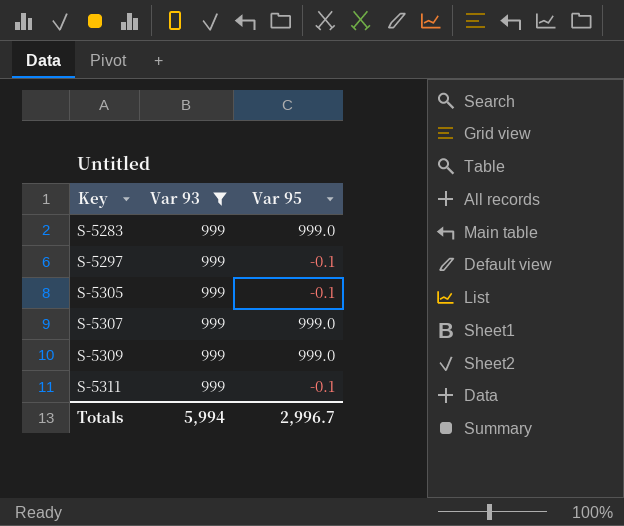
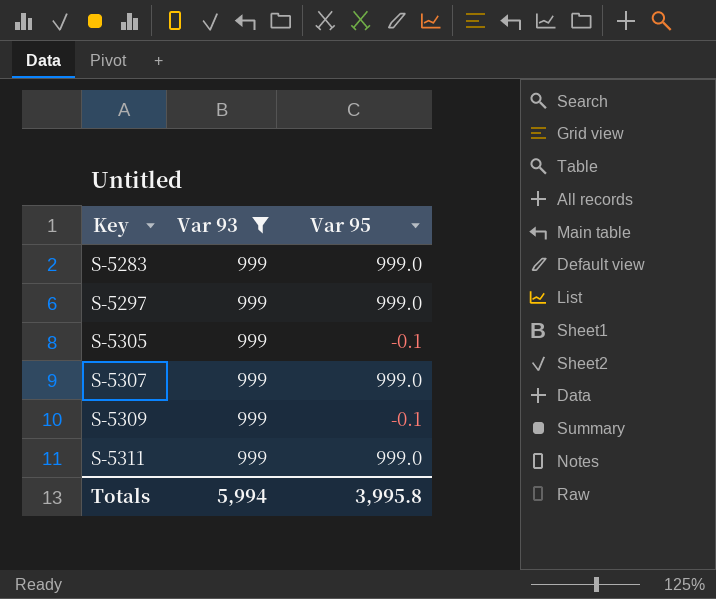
S-5297 | Var 95: -0.1 -> 999.0
S-5309 | Var 95: 999.0 -> -0.1
S-5311 | Var 95: -0.1 -> 999.0
Totals | Var 95: 2,996.7 -> 3,995.8

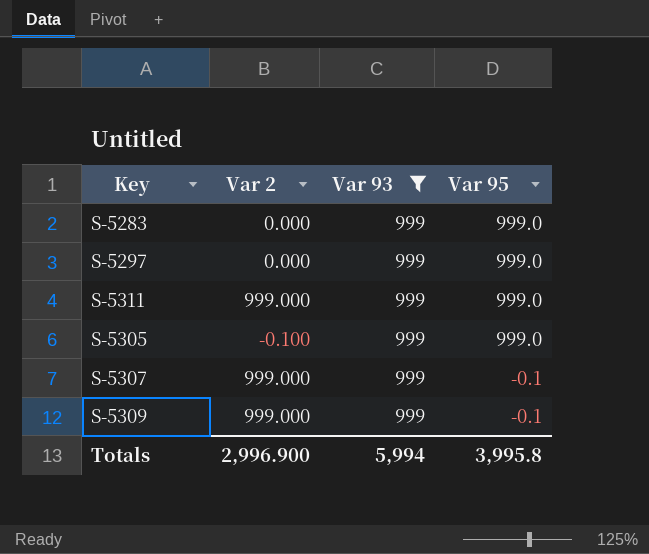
row order: Key ascending -> Var 95 descending
column Var 2 | position: none -> 2
S-5305 | Var 95: -0.1 -> 999.0
S-5307 | Var 95: 999.0 -> -0.1

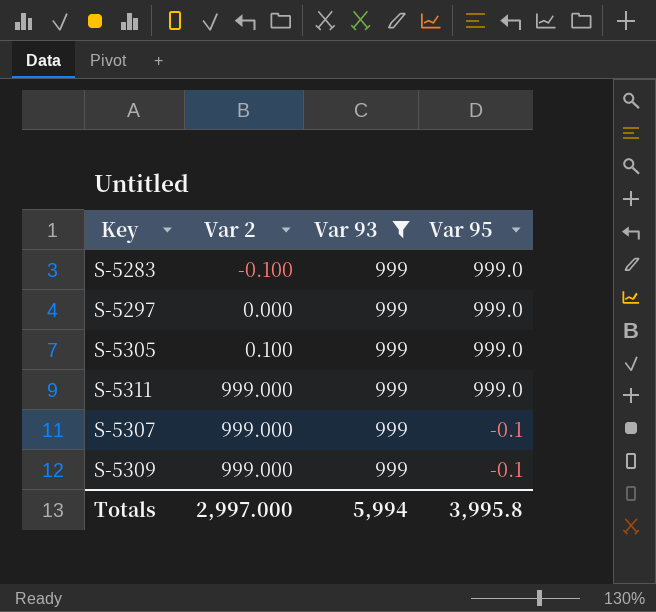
row order: Var 95 descending -> Var 2 ascending
S-5283 | Var 2: 0.000 -> -0.100
S-5305 | Var 2: -0.100 -> 0.100
Totals | Var 2: 2,996.900 -> 2,997.000

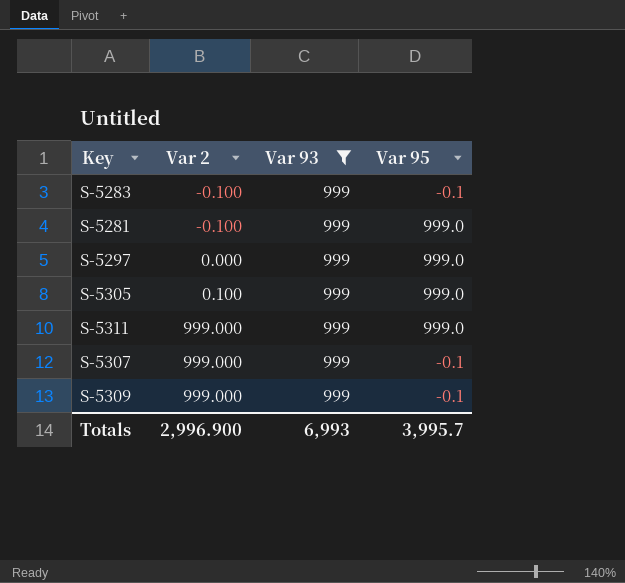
S-5283 | Var 95: 999.0 -> -0.1
row S-5281: none -> -0.100 | 999 | 999.0
Totals | Var 2: 2,997.000 -> 2,996.900
Totals | Var 93: 5,994 -> 6,993
Totals | Var 95: 3,995.8 -> 3,995.7

